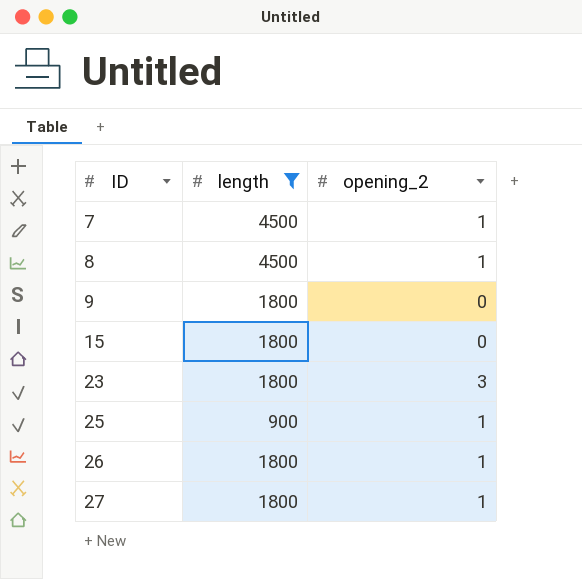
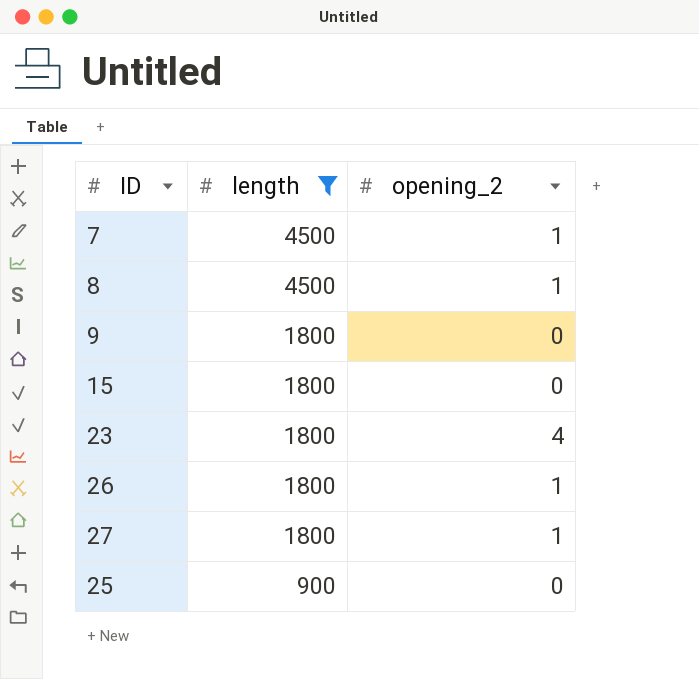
row order: ID ascending -> length descending
23 | opening_2: 3 -> 4
25 | opening_2: 1 -> 0

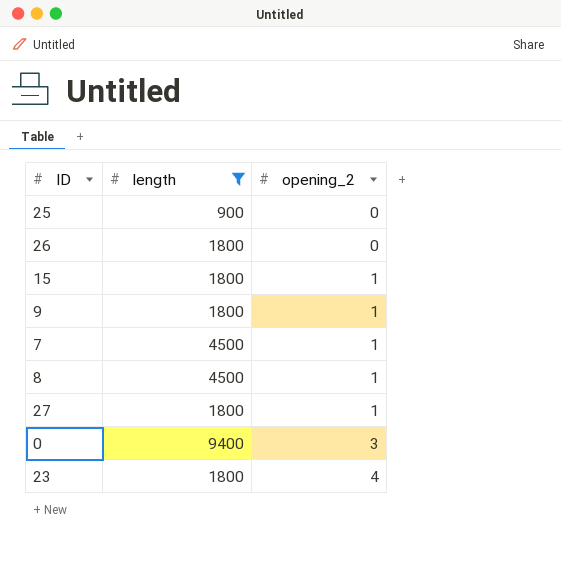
row order: length descending -> opening_2 ascending
26 | opening_2: 1 -> 0
15 | opening_2: 0 -> 1
9 | opening_2: 0 -> 1
row 0: none -> 9400 | 3

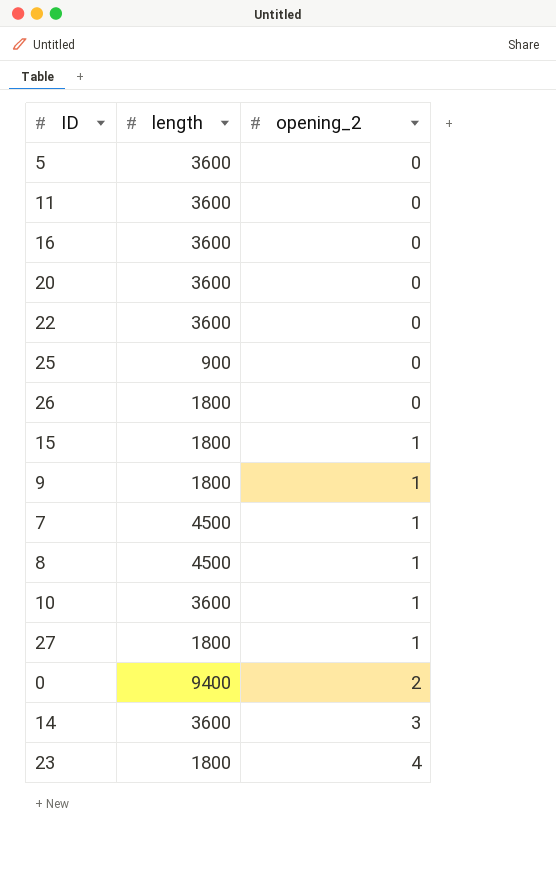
filter: length != 3600 -> none
0 | opening_2: 3 -> 2

